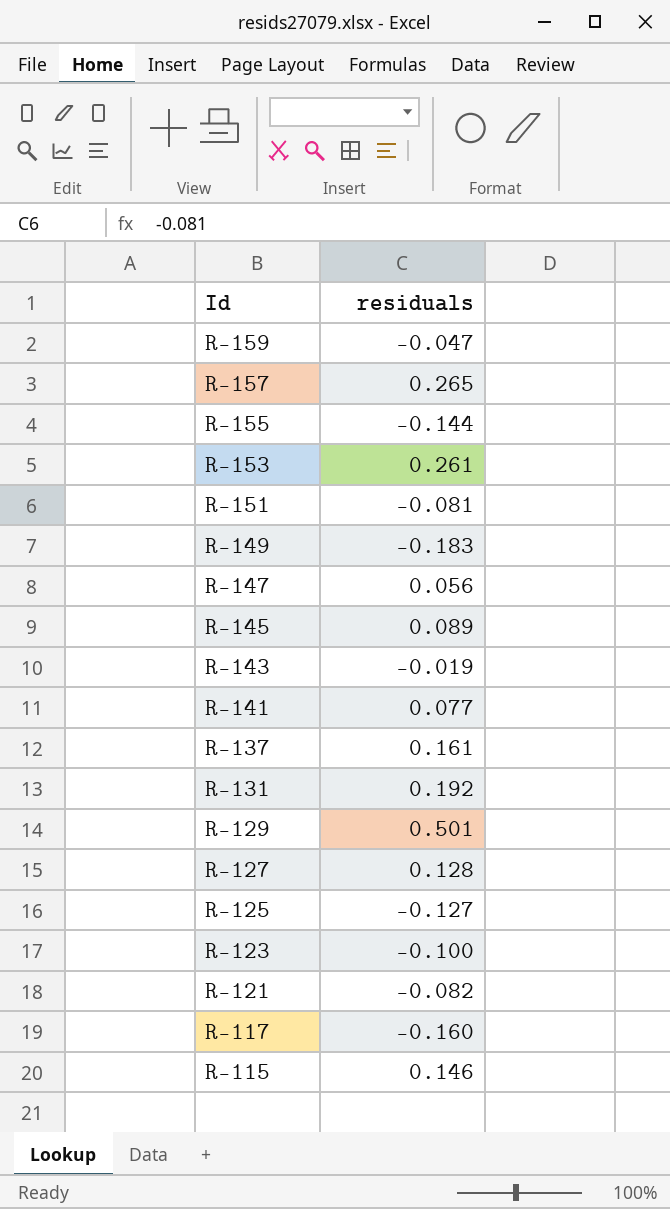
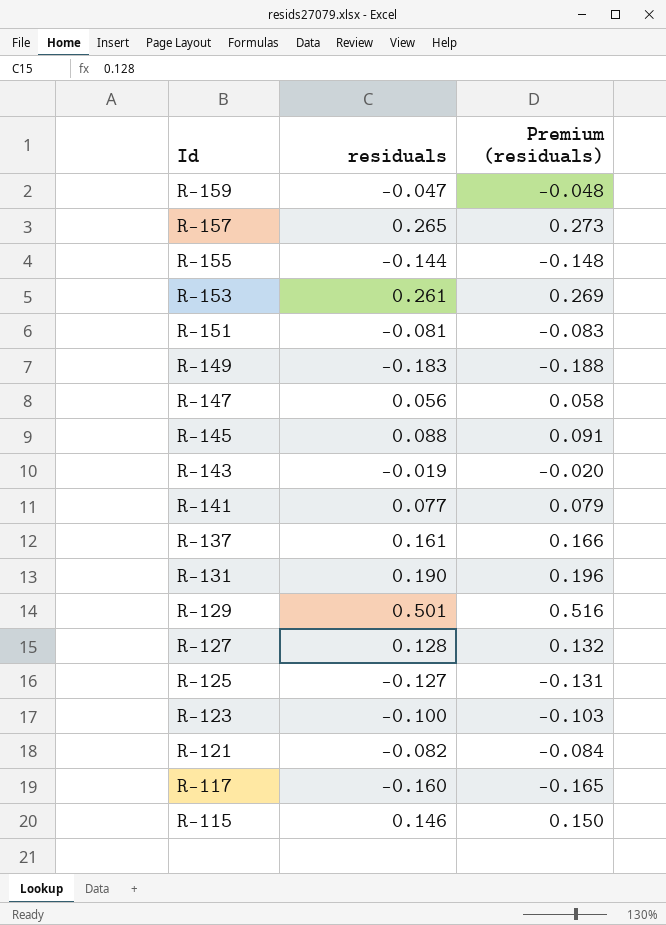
column Premium (residuals) | formula: none -> [residuals] * 1.03
R-145 | residuals: 0.089 -> 0.088
R-131 | residuals: 0.192 -> 0.190

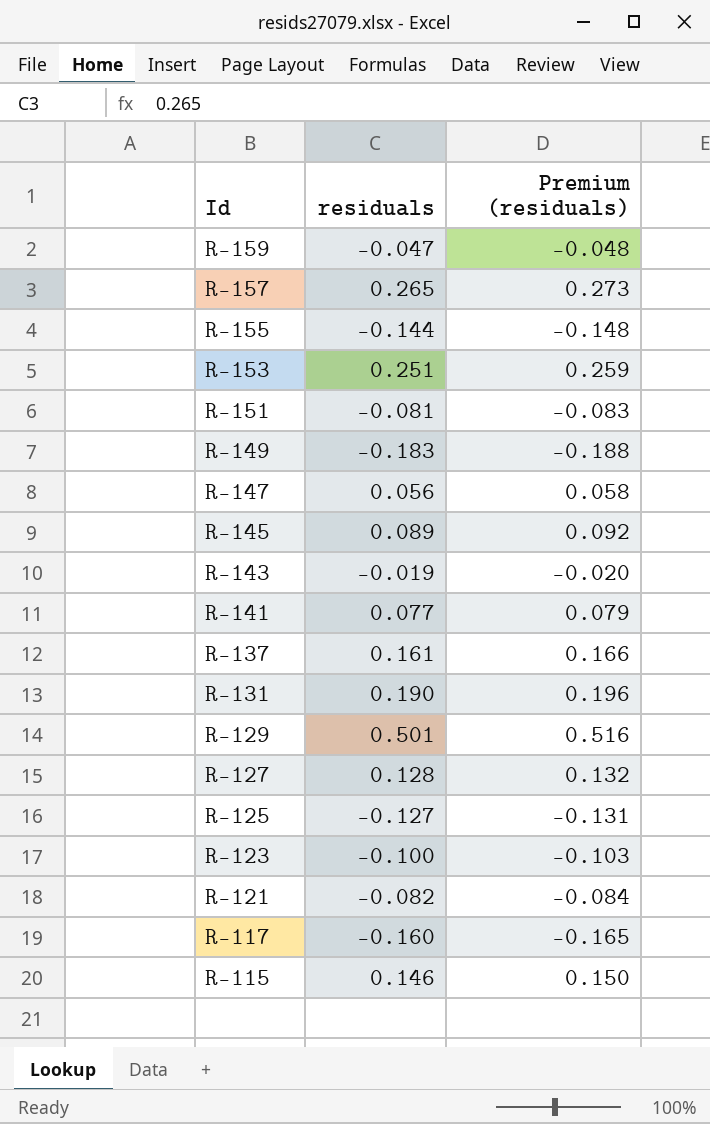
R-153 | residuals: 0.261 -> 0.251
R-153 | Premium (residuals): 0.269 -> 0.259
R-145 | residuals: 0.088 -> 0.089
R-145 | Premium (residuals): 0.091 -> 0.092

